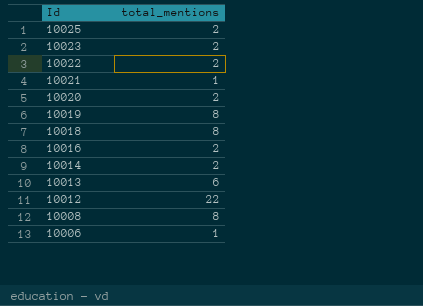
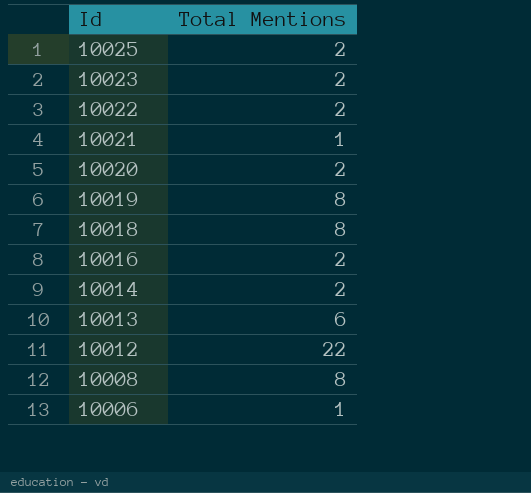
column name: total_mentions -> Total Mentions

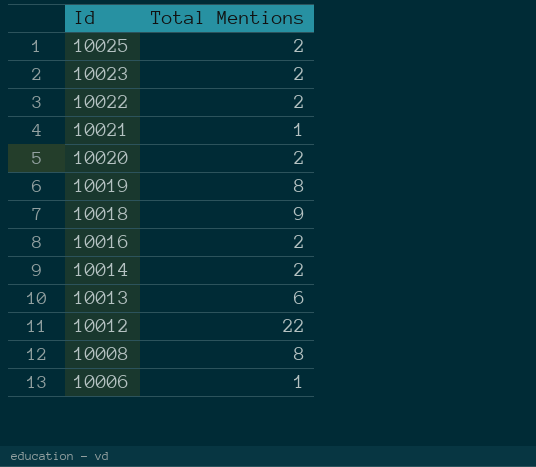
10018 | Total Mentions: 8 -> 9

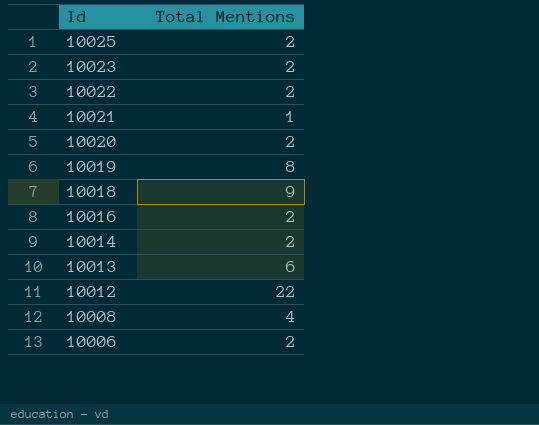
10008 | Total Mentions: 8 -> 4
10006 | Total Mentions: 1 -> 2

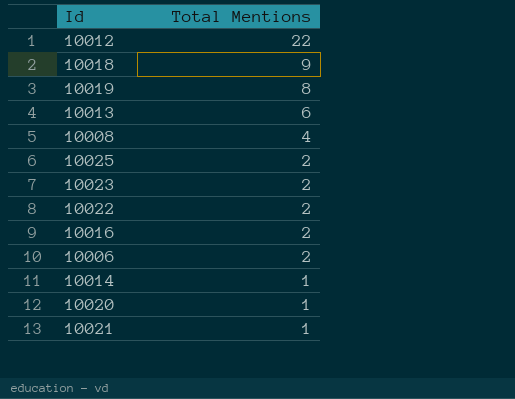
row order: Id descending -> Total Mentions descending
10014 | Total Mentions: 2 -> 1
10020 | Total Mentions: 2 -> 1

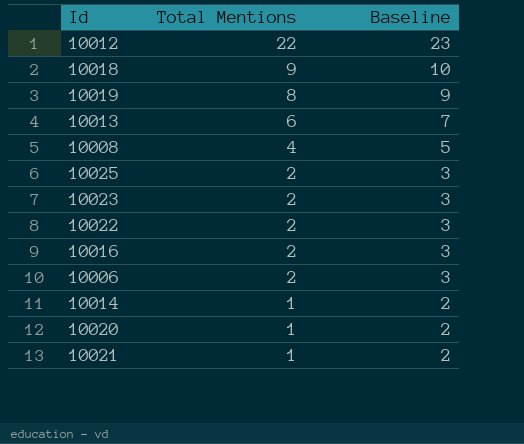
column Baseline | formula: none -> [Total Mentions] + 1

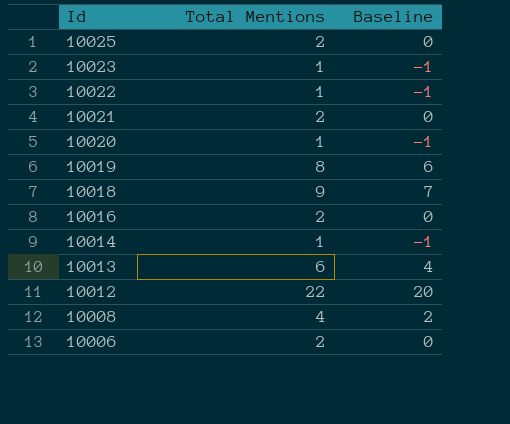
row order: Total Mentions descending -> Id descending
column Baseline | formula: [Total Mentions] + 1 -> [Total Mentions] - 2
10023 | Total Mentions: 2 -> 1
10022 | Total Mentions: 2 -> 1
10021 | Total Mentions: 1 -> 2

